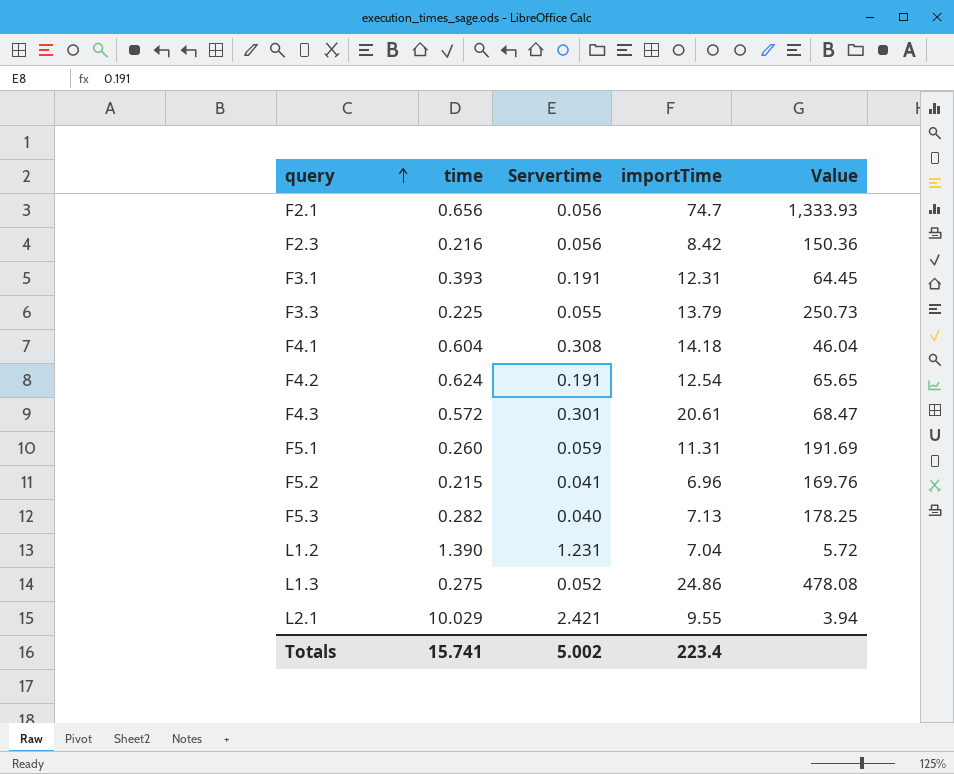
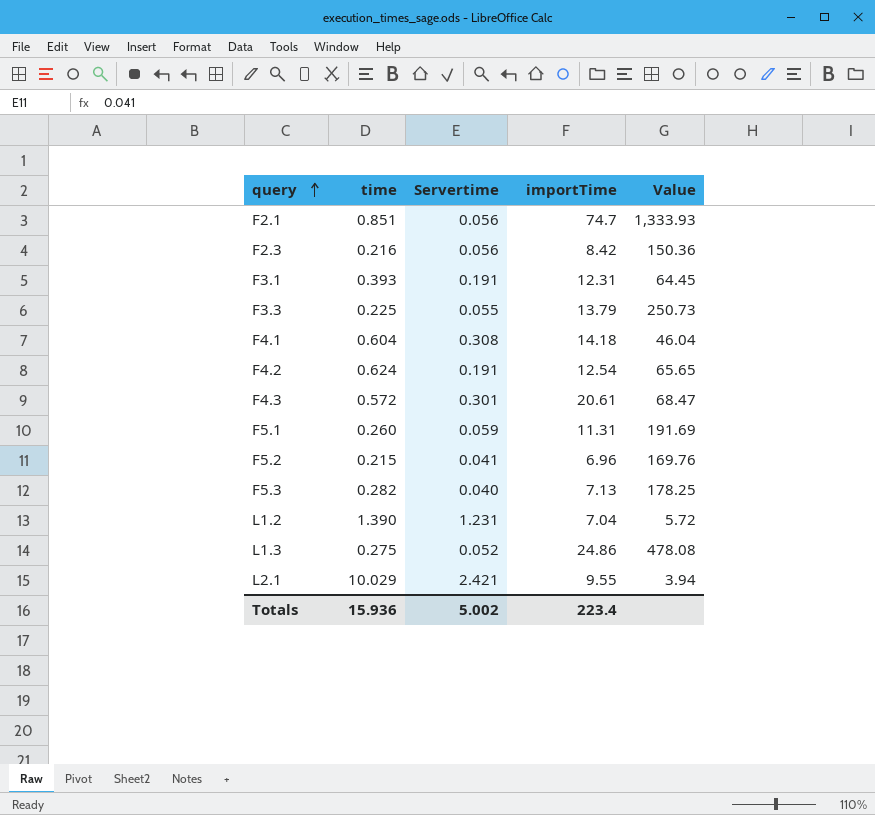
F2.1 | time: 0.656 -> 0.851
Totals | time: 15.741 -> 15.936

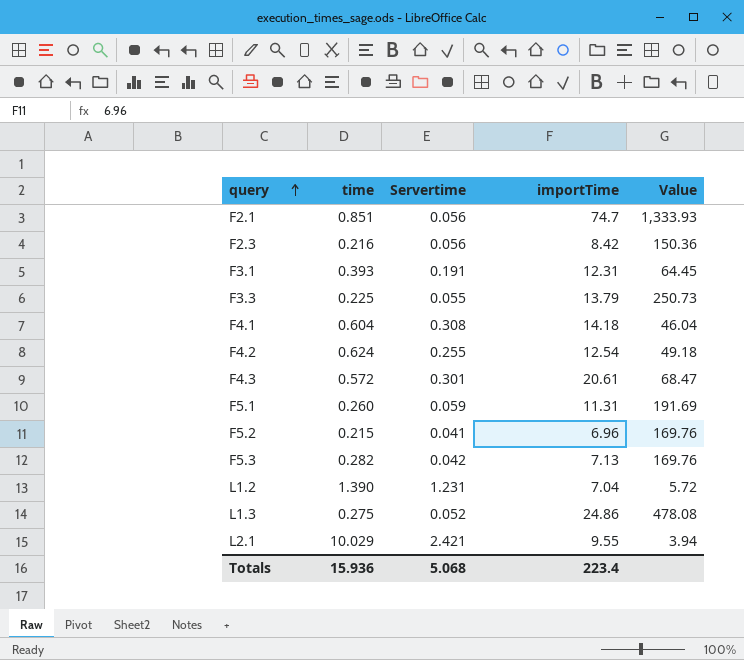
F4.2 | Servertime: 0.191 -> 0.255
F4.2 | Value: 65.65 -> 49.18
F5.3 | Servertime: 0.040 -> 0.042
F5.3 | Value: 178.25 -> 169.76
Totals | Servertime: 5.002 -> 5.068

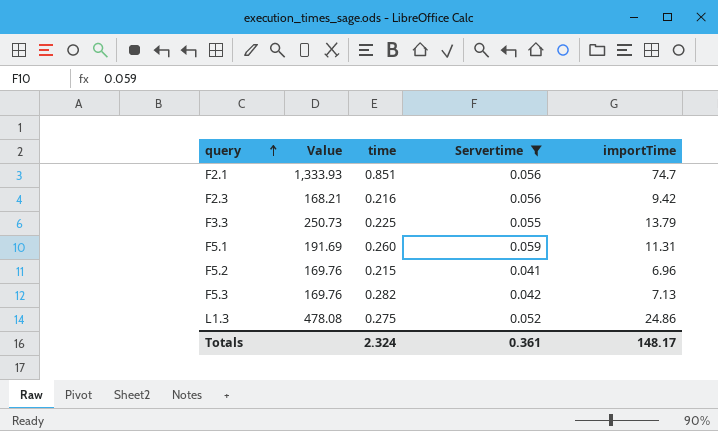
filter: none -> Servertime <= 0.059
column Value | position: 5 -> 2
F2.3 | Value: 150.36 -> 168.21
F2.3 | importTime: 8.42 -> 9.42
Totals | time: 15.936 -> 2.324
Totals | Servertime: 5.068 -> 0.361
Totals | importTime: 223.4 -> 148.17

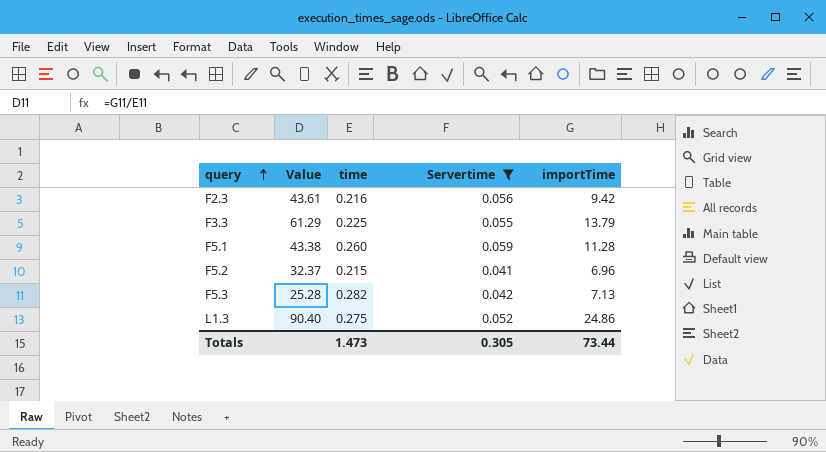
column Value | formula: [importTime] / [Servertime] -> [importTime] / [time]
row F2.1: 1,333.93 | 0.851 | 0.056 | 74.7 -> none
F5.1 | importTime: 11.31 -> 11.28
Totals | time: 2.324 -> 1.473
Totals | Servertime: 0.361 -> 0.305
Totals | importTime: 148.17 -> 73.44

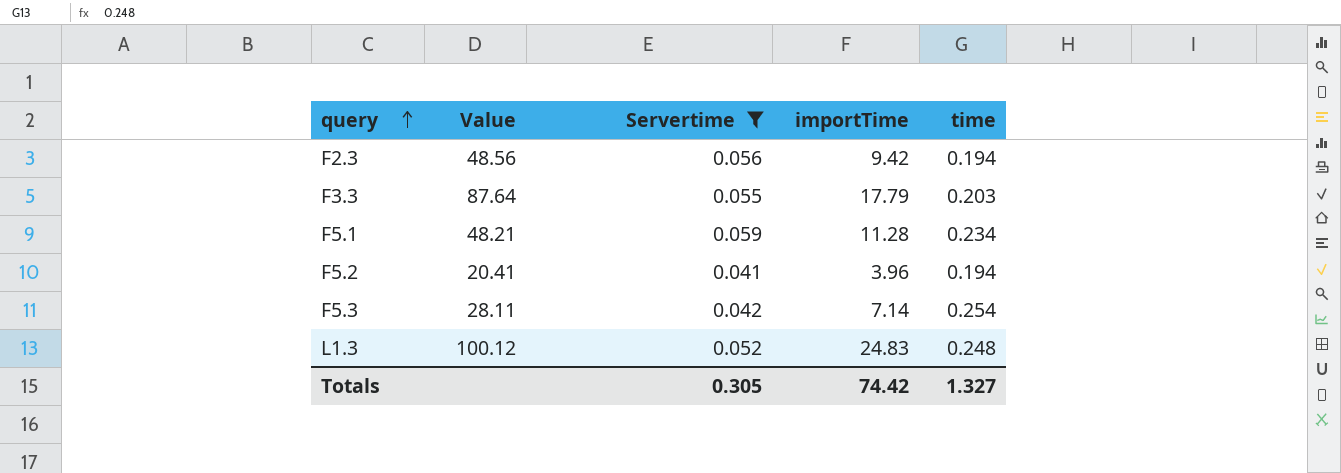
column time | position: 3 -> 5
F2.3 | Value: 43.61 -> 48.56
F2.3 | time: 0.216 -> 0.194
F3.3 | Value: 61.29 -> 87.64
F3.3 | importTime: 13.79 -> 17.79
F3.3 | time: 0.225 -> 0.203
F5.1 | Value: 43.38 -> 48.21
F5.1 | time: 0.260 -> 0.234
F5.2 | Value: 32.37 -> 20.41
F5.2 | importTime: 6.96 -> 3.96
F5.2 | time: 0.215 -> 0.194
F5.3 | Value: 25.28 -> 28.11
F5.3 | importTime: 7.13 -> 7.14
F5.3 | time: 0.282 -> 0.254
L1.3 | Value: 90.40 -> 100.12
L1.3 | importTime: 24.86 -> 24.83
L1.3 | time: 0.275 -> 0.248
Totals | importTime: 73.44 -> 74.42
Totals | time: 1.473 -> 1.327

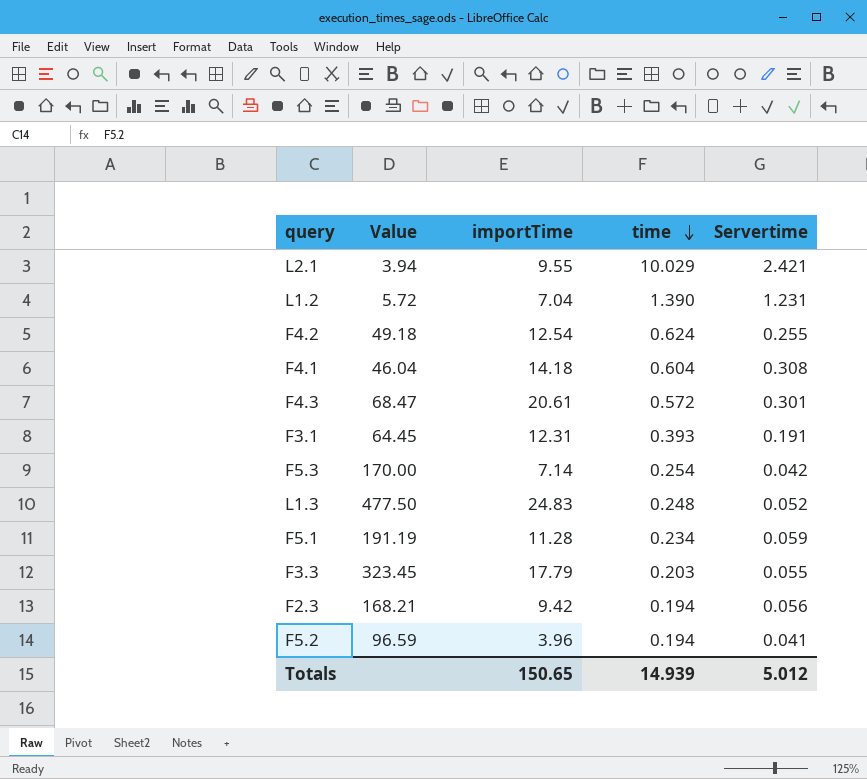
filter: Servertime <= 0.059 -> none
row order: query ascending -> time descending
column Value | formula: [importTime] / [time] -> [importTime] / [Servertime]
column Servertime | position: 3 -> 5
Totals | importTime: 74.42 -> 150.65
Totals | time: 1.327 -> 14.939
Totals | Servertime: 0.305 -> 5.012

